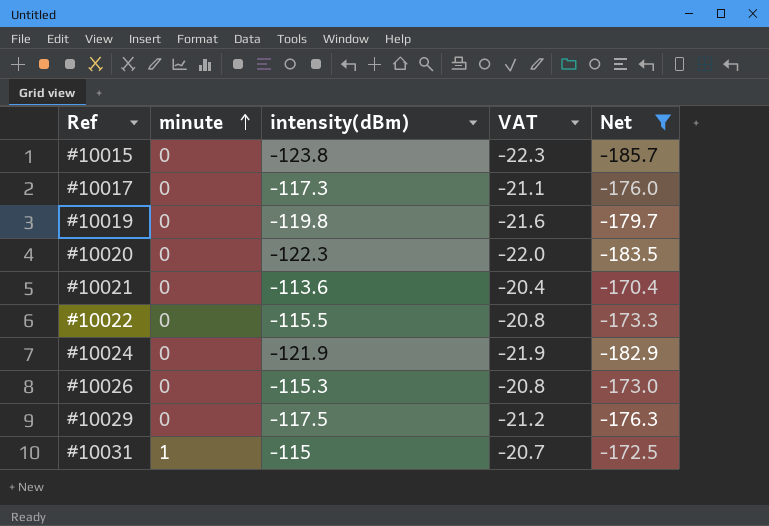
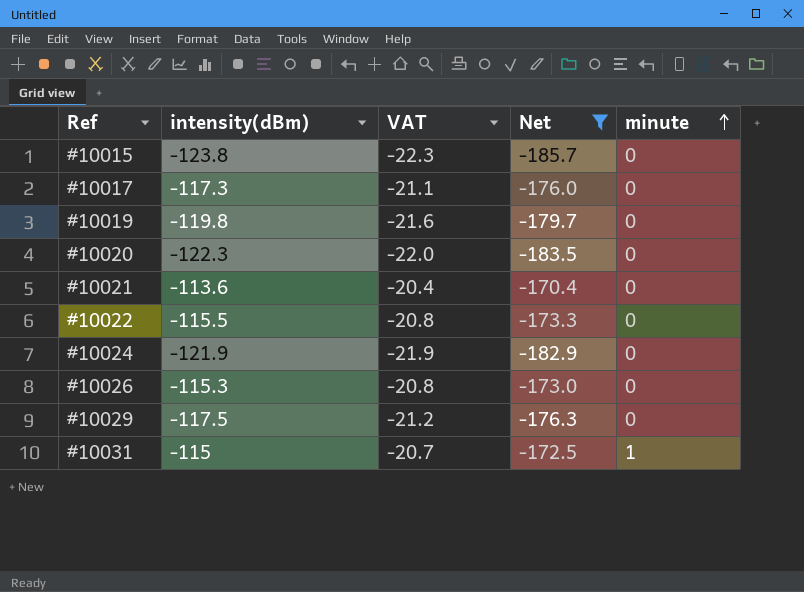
column minute | position: 2 -> 5

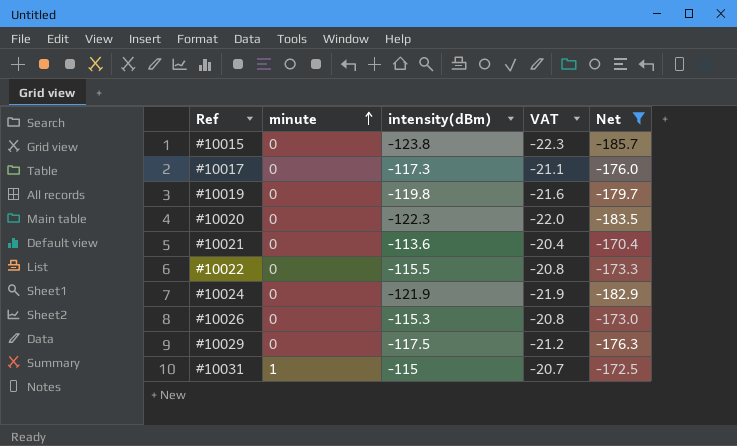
column minute | position: 5 -> 2

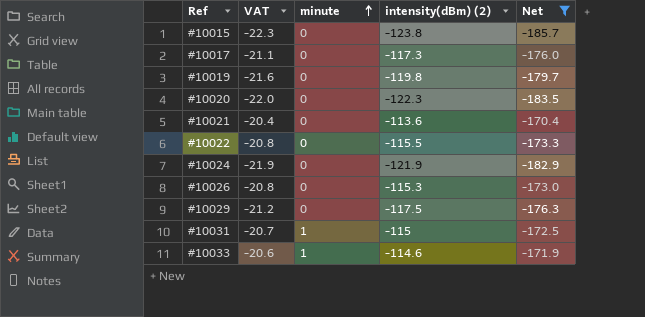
column VAT | position: 4 -> 2
column name: intensity(dBm) -> intensity(dBm) (2)
row #10033: none -> -20.6 | 1 | -114.6 | -171.9

